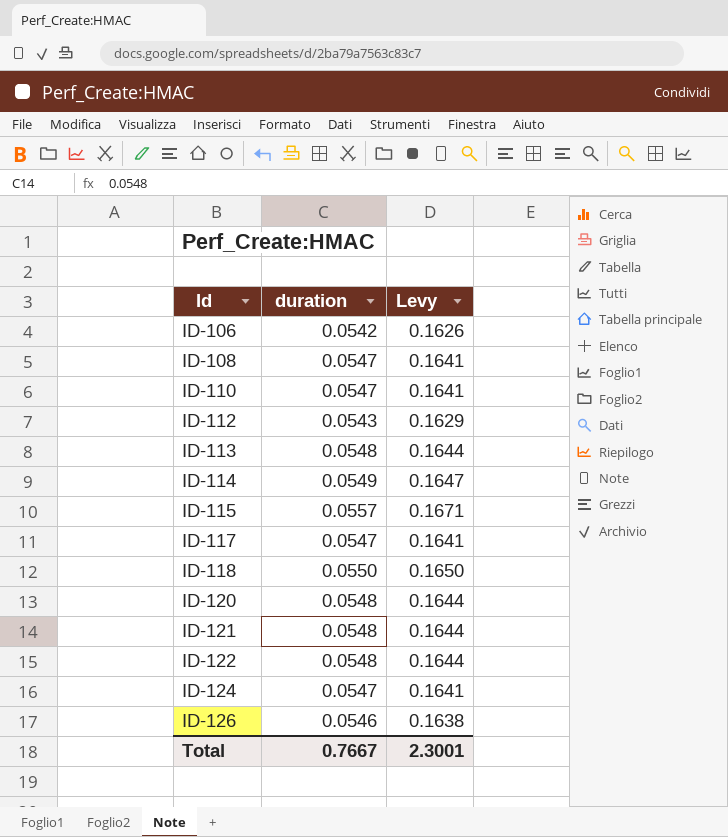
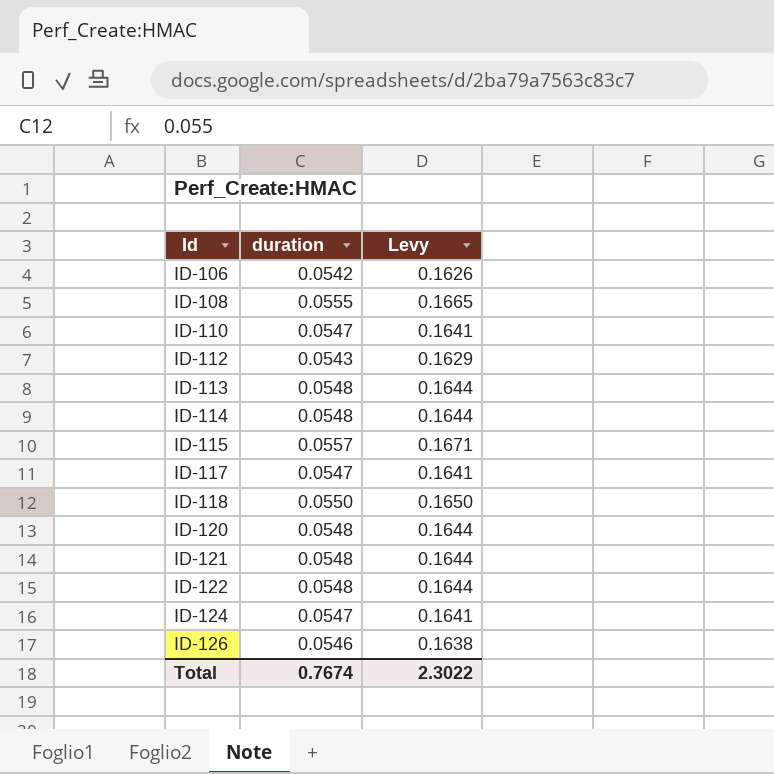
ID-108 | duration: 0.0547 -> 0.0555
ID-108 | Levy: 0.1641 -> 0.1665
ID-114 | duration: 0.0549 -> 0.0548
ID-114 | Levy: 0.1647 -> 0.1644
Total | duration: 0.7667 -> 0.7674
Total | Levy: 2.3001 -> 2.3022

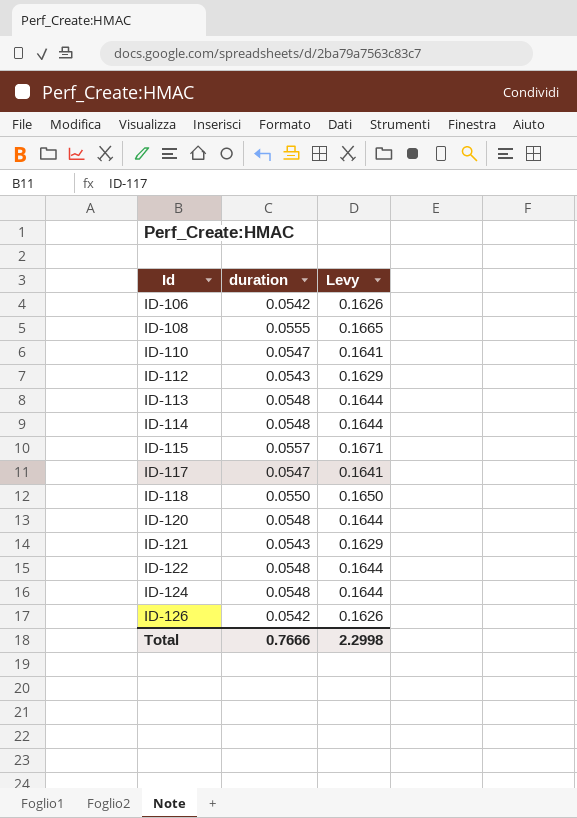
ID-121 | duration: 0.0548 -> 0.0543
ID-121 | Levy: 0.1644 -> 0.1629
ID-124 | duration: 0.0547 -> 0.0548
ID-124 | Levy: 0.1641 -> 0.1644
ID-126 | duration: 0.0546 -> 0.0542
ID-126 | Levy: 0.1638 -> 0.1626
Total | duration: 0.7674 -> 0.7666
Total | Levy: 2.3022 -> 2.2998

